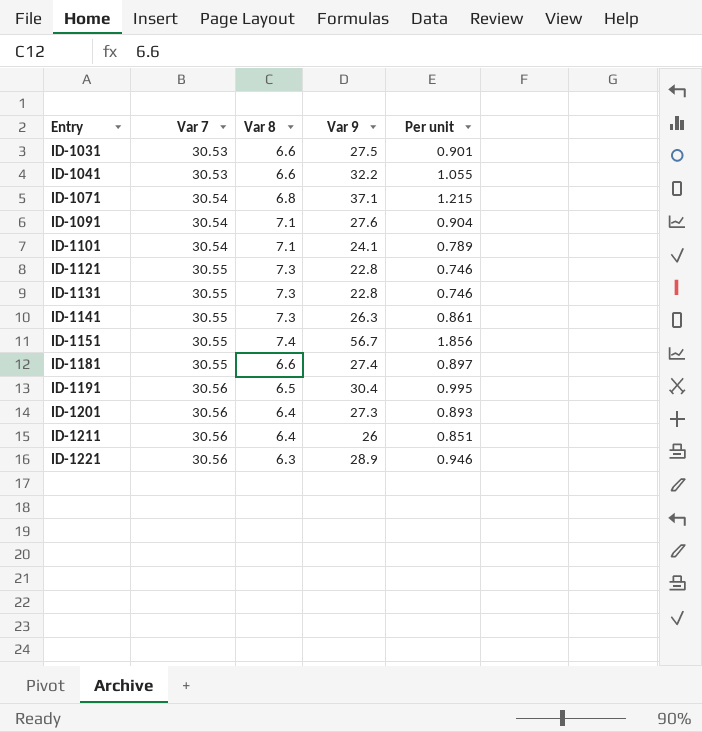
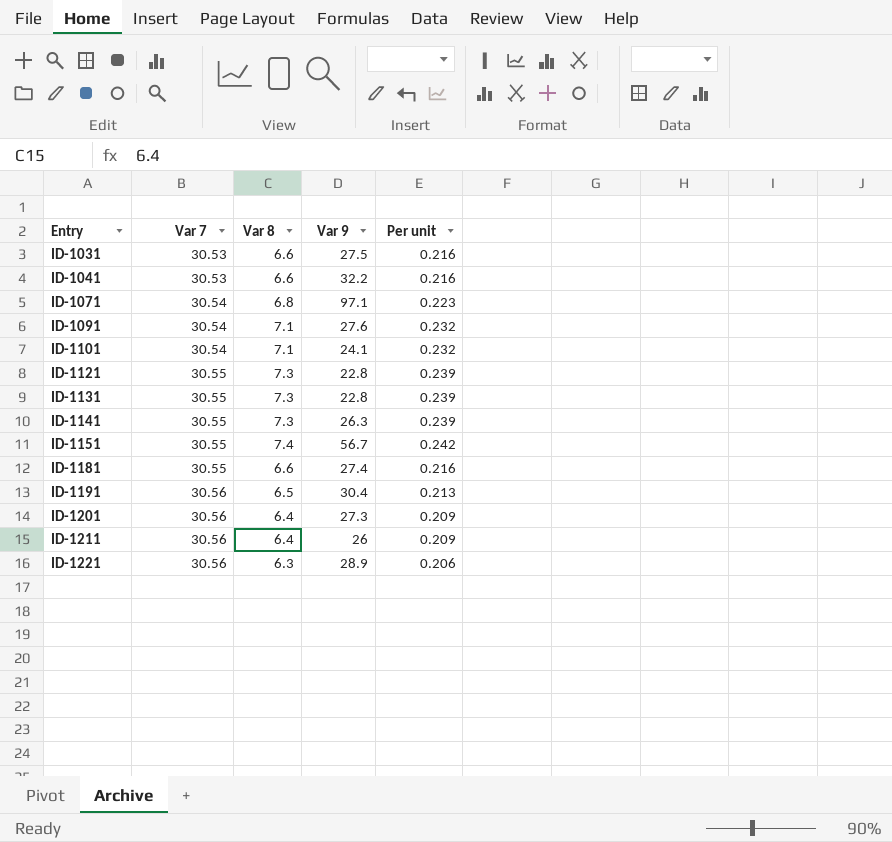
column Per unit | formula: [Var 9] / [Var 7] -> [Var 8] / [Var 7]
ID-1071 | Var 9: 37.1 -> 97.1

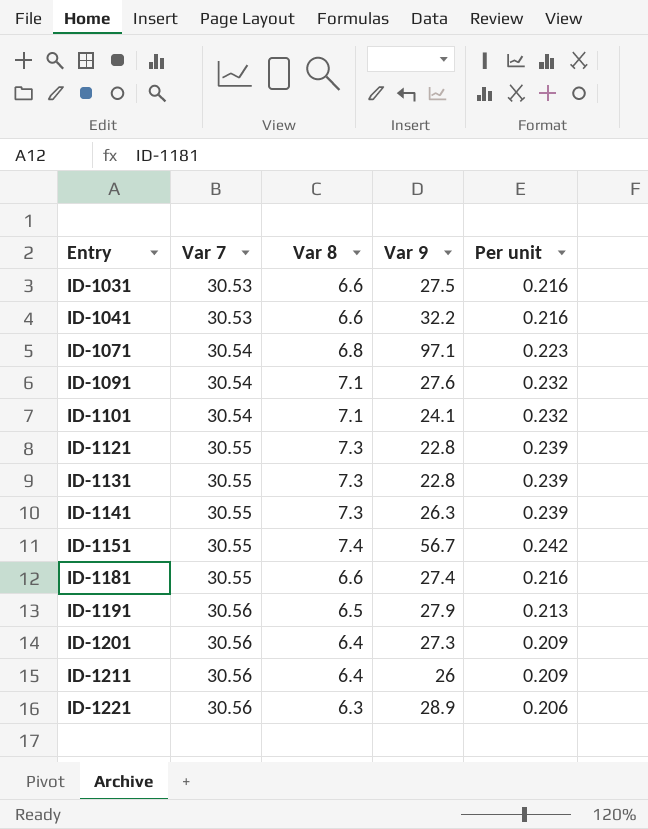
ID-1191 | Var 9: 30.4 -> 27.9

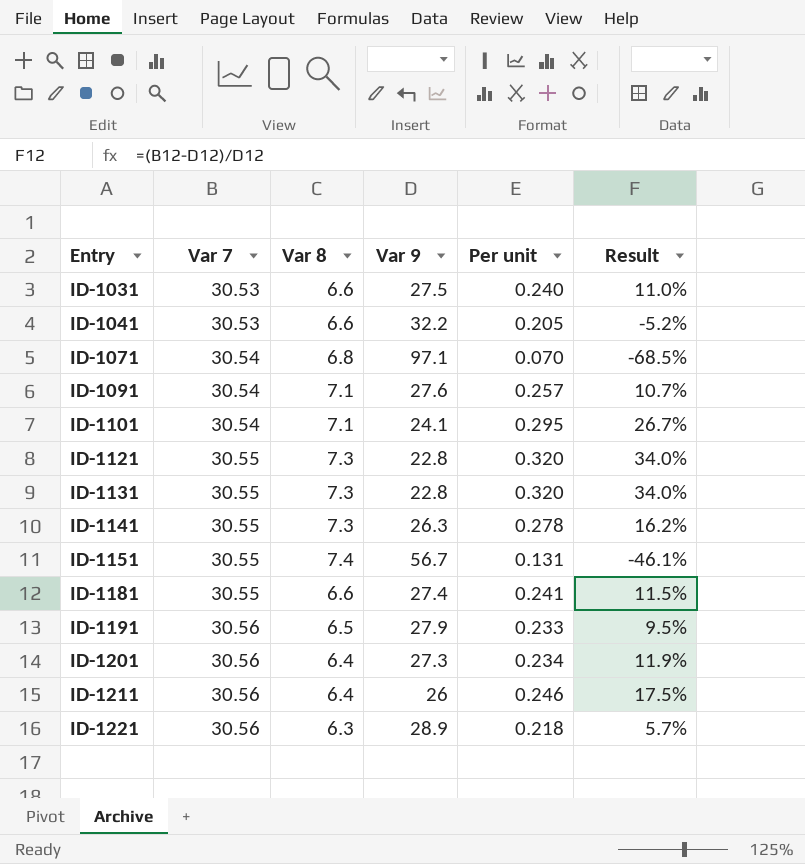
column Per unit | formula: [Var 8] / [Var 7] -> [Var 8] / [Var 9]
column Result | formula: none -> ([Var 7] - [Var 9]) / [Var 9]

